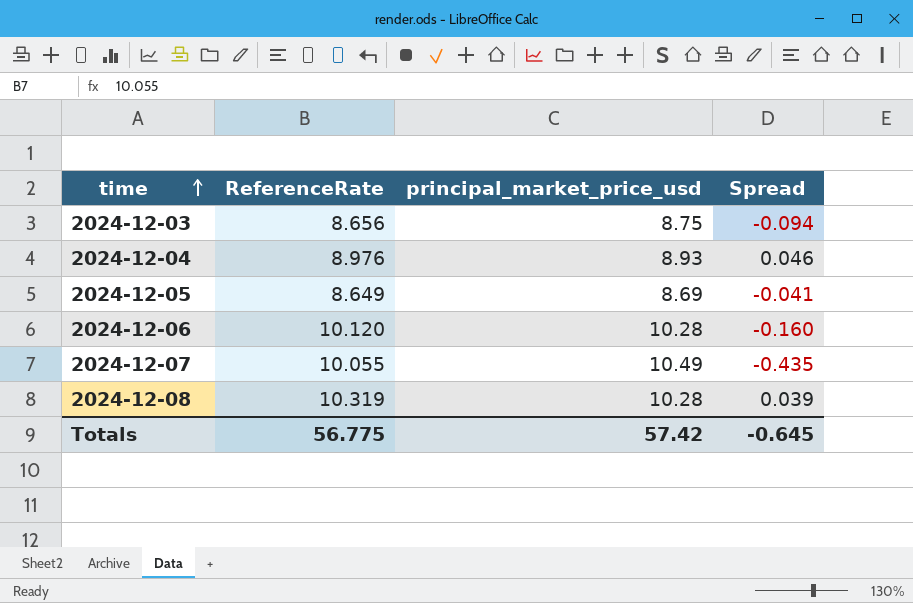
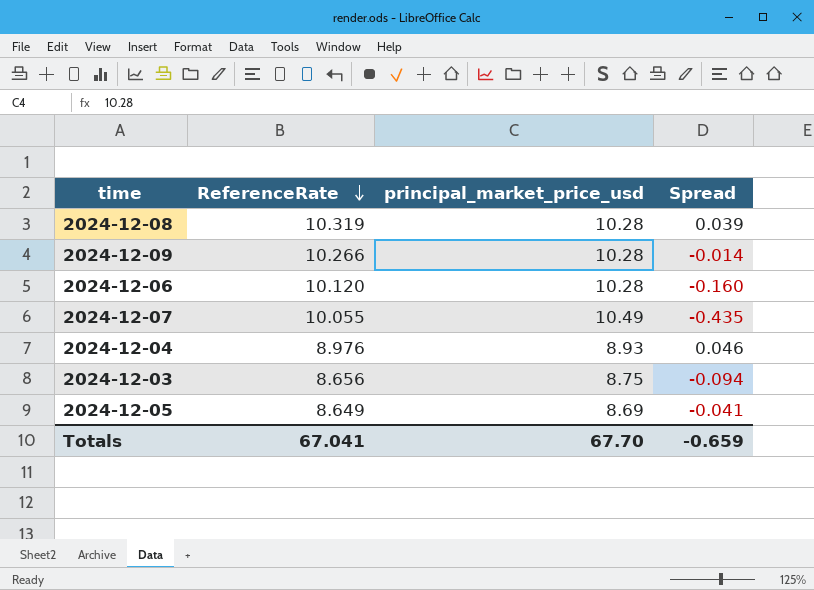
row order: time ascending -> ReferenceRate descending
row 2024-12-09: none -> 10.266 | 10.28 | -0.014
Totals | ReferenceRate: 56.775 -> 67.041
Totals | principal_market_price_usd: 57.42 -> 67.70
Totals | Spread: -0.645 -> -0.659

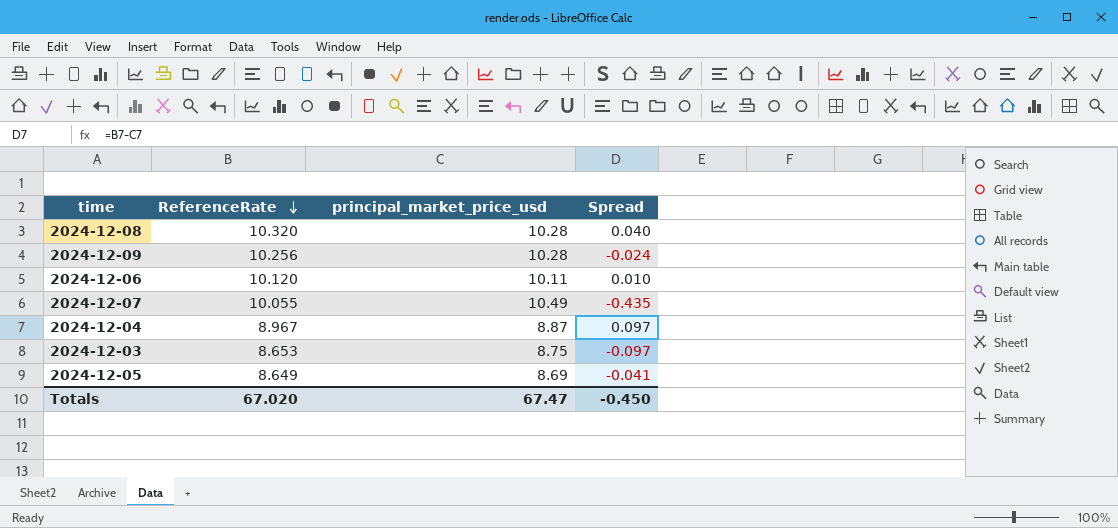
2024-12-08 | ReferenceRate: 10.319 -> 10.320
2024-12-08 | Spread: 0.039 -> 0.040
2024-12-09 | ReferenceRate: 10.266 -> 10.256
2024-12-09 | Spread: -0.014 -> -0.024
2024-12-06 | principal_market_price_usd: 10.28 -> 10.11
2024-12-06 | Spread: -0.160 -> 0.010
2024-12-04 | ReferenceRate: 8.976 -> 8.967
2024-12-04 | principal_market_price_usd: 8.93 -> 8.87
2024-12-04 | Spread: 0.046 -> 0.097
2024-12-03 | ReferenceRate: 8.656 -> 8.653
2024-12-03 | Spread: -0.094 -> -0.097
Totals | ReferenceRate: 67.041 -> 67.020
Totals | principal_market_price_usd: 67.70 -> 67.47
Totals | Spread: -0.659 -> -0.450

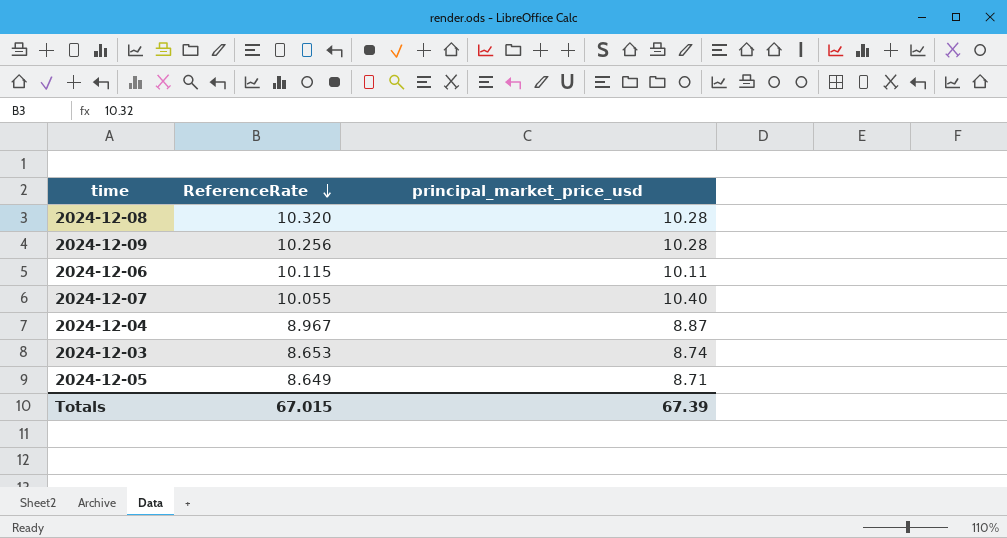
column Spread | formula: [ReferenceRate] - [principal_market_price_usd] -> none
2024-12-06 | ReferenceRate: 10.120 -> 10.115
2024-12-07 | principal_market_price_usd: 10.49 -> 10.40
2024-12-03 | principal_market_price_usd: 8.75 -> 8.74
2024-12-05 | principal_market_price_usd: 8.69 -> 8.71
Totals | ReferenceRate: 67.020 -> 67.015
Totals | principal_market_price_usd: 67.47 -> 67.39

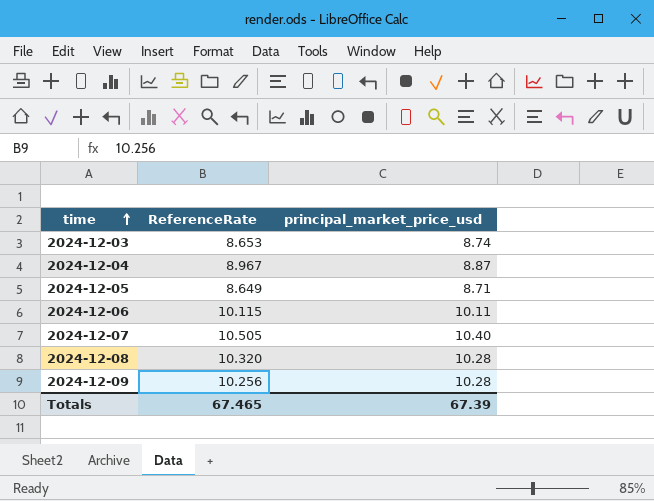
row order: ReferenceRate descending -> time ascending
2024-12-07 | ReferenceRate: 10.055 -> 10.505
Totals | ReferenceRate: 67.015 -> 67.465

